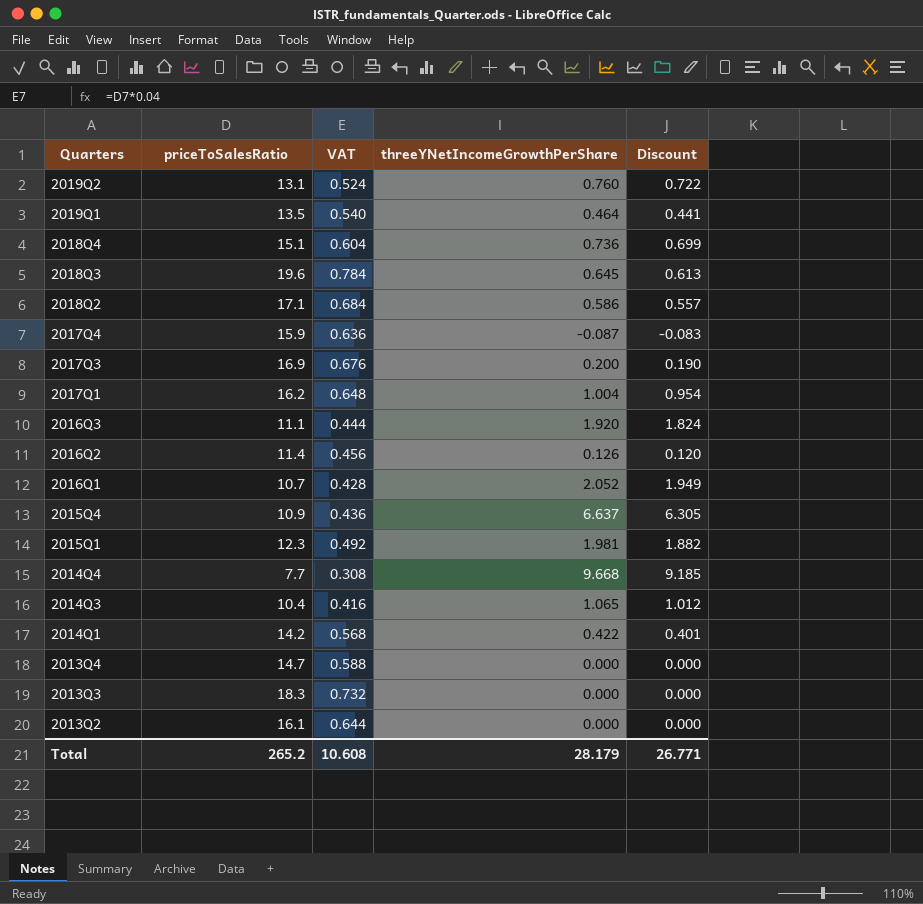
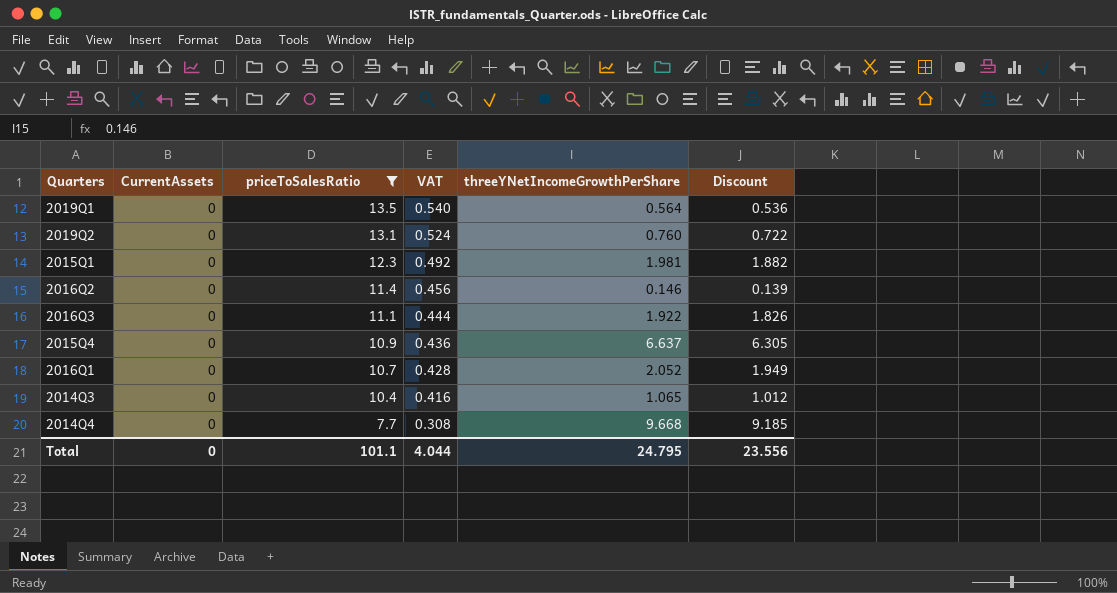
filter: none -> priceToSalesRatio <= 13.5
row order: Quarters descending -> priceToSalesRatio descending
column CurrentAssets | position: none -> 2
2019Q1 | threeYNetIncomeGrowthPerShare: 0.464 -> 0.564
2019Q1 | Discount: 0.441 -> 0.536
2016Q2 | threeYNetIncomeGrowthPerShare: 0.126 -> 0.146
2016Q2 | Discount: 0.120 -> 0.139
2016Q3 | threeYNetIncomeGrowthPerShare: 1.920 -> 1.922
2016Q3 | Discount: 1.824 -> 1.826
Total | priceToSalesRatio: 265.2 -> 101.1
Total | VAT: 10.608 -> 4.044
Total | threeYNetIncomeGrowthPerShare: 28.179 -> 24.795
Total | Discount: 26.771 -> 23.556

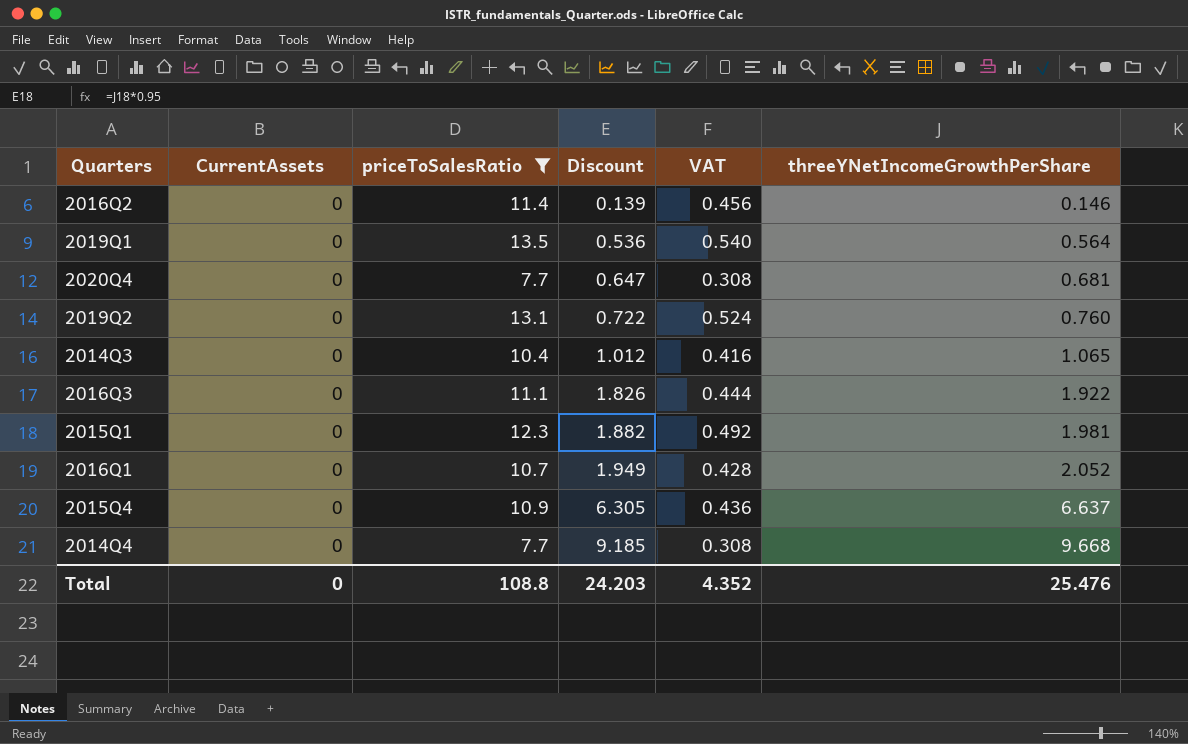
row order: priceToSalesRatio descending -> Discount ascending
column Discount | position: 6 -> 4
row 2020Q4: none -> 0 | 7.7 | 0.647 | 0.308 | 0.681
Total | priceToSalesRatio: 101.1 -> 108.8
Total | Discount: 23.556 -> 24.203
Total | VAT: 4.044 -> 4.352
Total | threeYNetIncomeGrowthPerShare: 24.795 -> 25.476

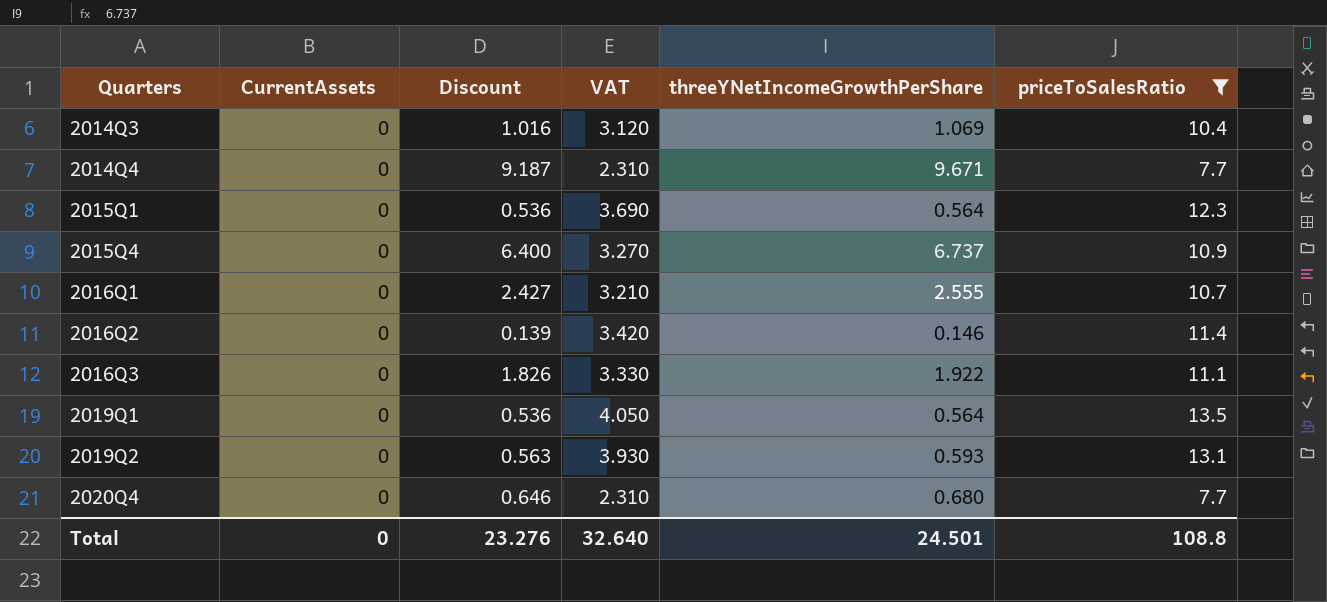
row order: Discount ascending -> Quarters ascending
column VAT | formula: [priceToSalesRatio] * 0.04 -> [priceToSalesRatio] * 0.3
column priceToSalesRatio | position: 3 -> 6
2014Q3 | Discount: 1.012 -> 1.016
2014Q3 | threeYNetIncomeGrowthPerShare: 1.065 -> 1.069
2014Q4 | Discount: 9.185 -> 9.187
2014Q4 | threeYNetIncomeGrowthPerShare: 9.668 -> 9.671
2015Q1 | Discount: 1.882 -> 0.536
2015Q1 | threeYNetIncomeGrowthPerShare: 1.981 -> 0.564
2015Q4 | Discount: 6.305 -> 6.400
2015Q4 | threeYNetIncomeGrowthPerShare: 6.637 -> 6.737
2016Q1 | Discount: 1.949 -> 2.427
2016Q1 | threeYNetIncomeGrowthPerShare: 2.052 -> 2.555
2019Q2 | Discount: 0.722 -> 0.563
2019Q2 | threeYNetIncomeGrowthPerShare: 0.760 -> 0.593
2020Q4 | Discount: 0.647 -> 0.646
2020Q4 | threeYNetIncomeGrowthPerShare: 0.681 -> 0.680
Total | Discount: 24.203 -> 23.276
Total | VAT: 4.352 -> 32.640
Total | threeYNetIncomeGrowthPerShare: 25.476 -> 24.501

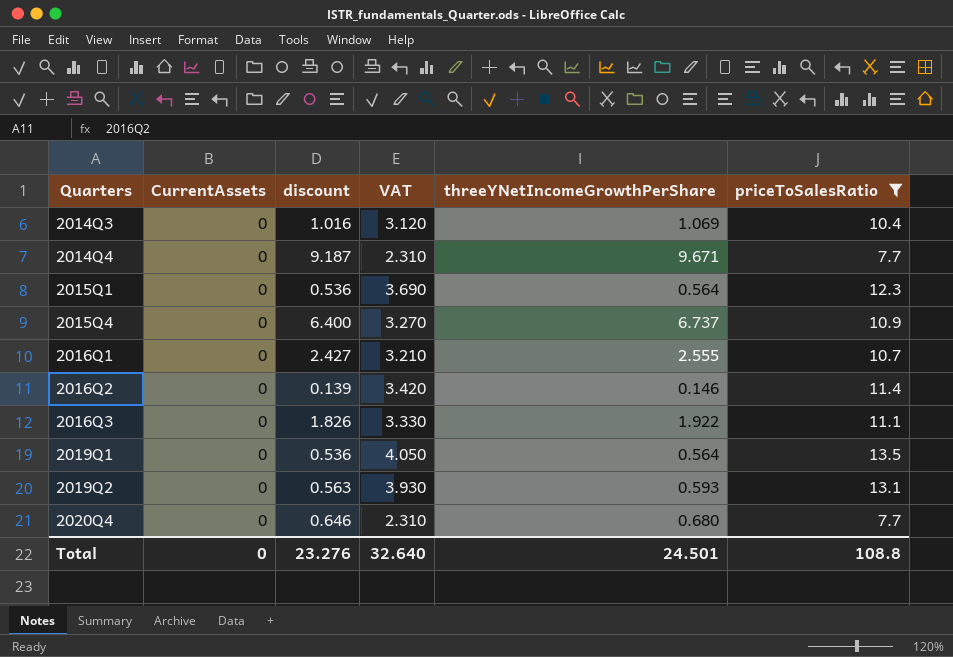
column name: Discount -> discount

